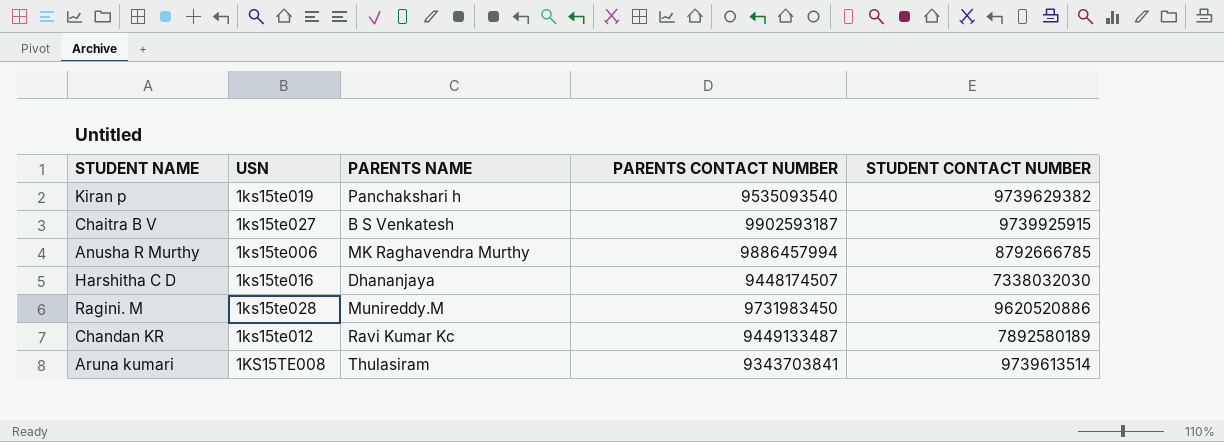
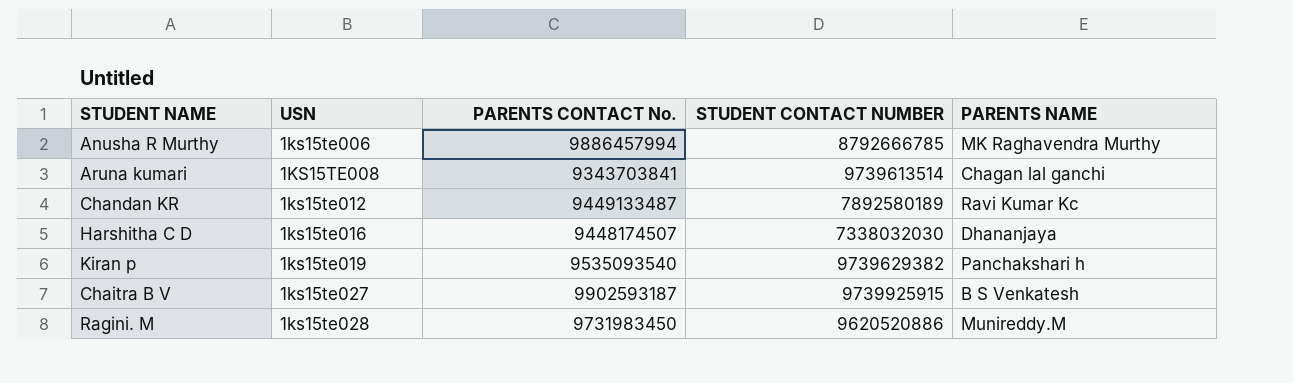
row order: none -> USN ascending
column name: PARENTS CONTACT NUMBER -> PARENTS CONTACT No.
column PARENTS NAME | position: 3 -> 5
Aruna kumari | PARENTS NAME: Thulasiram -> Chagan lal ganchi

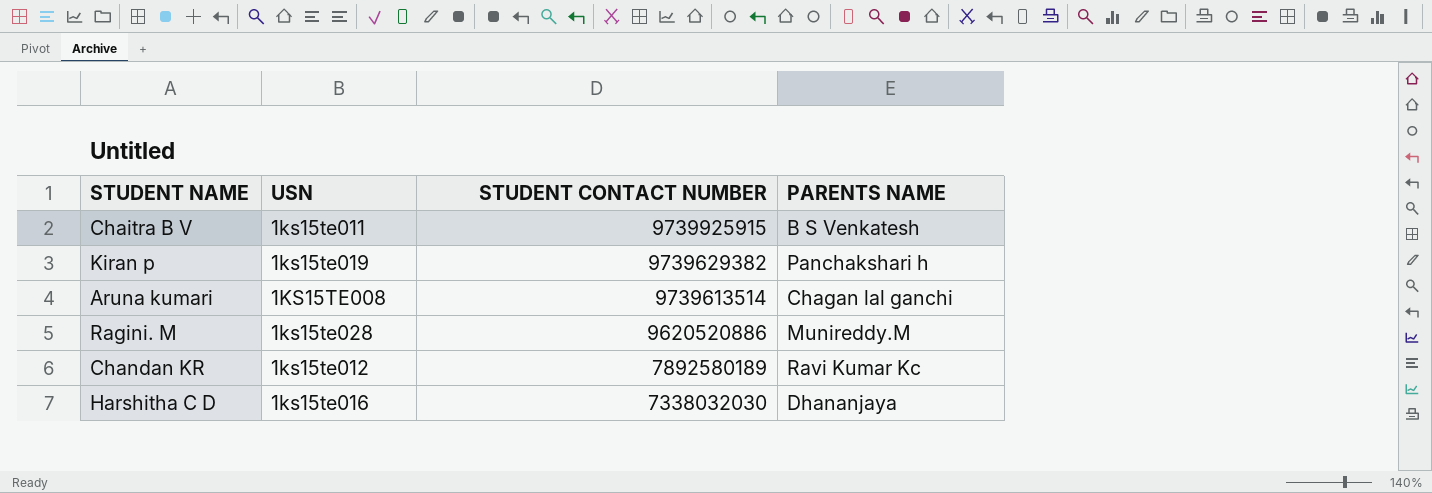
row order: USN ascending -> STUDENT CONTACT NUMBER descending
column PARENTS CONTACT No. | position: 3 -> none
row Anusha R Murthy: 1ks15te006 | 9886457994 | 8792666785 | MK Raghavendra Murthy -> none
Chaitra B V | USN: 1ks15te027 -> 1ks15te011

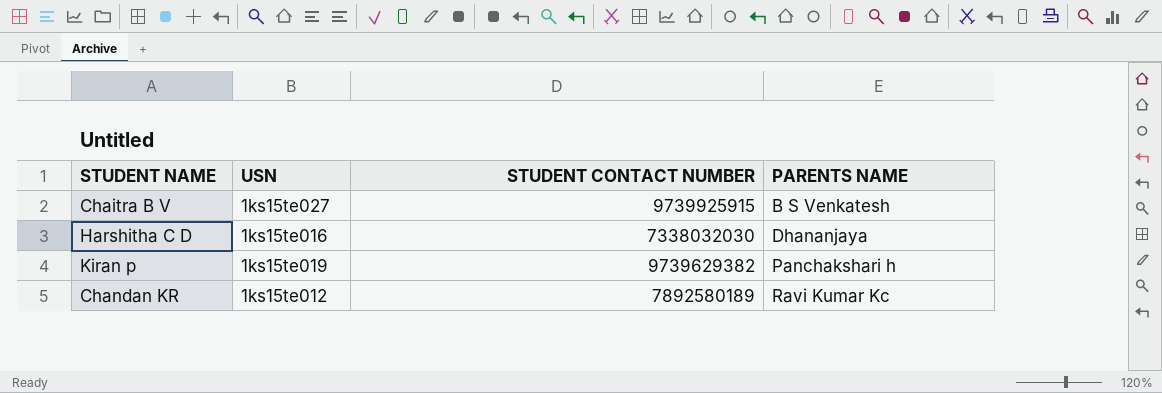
row order: STUDENT CONTACT NUMBER descending -> PARENTS NAME ascending
row Aruna kumari: 1KS15TE008 | 9739613514 | Chagan lal ganchi -> none
row Ragini. M: 1ks15te028 | 9620520886 | Munireddy.M -> none
Chaitra B V | USN: 1ks15te011 -> 1ks15te027

